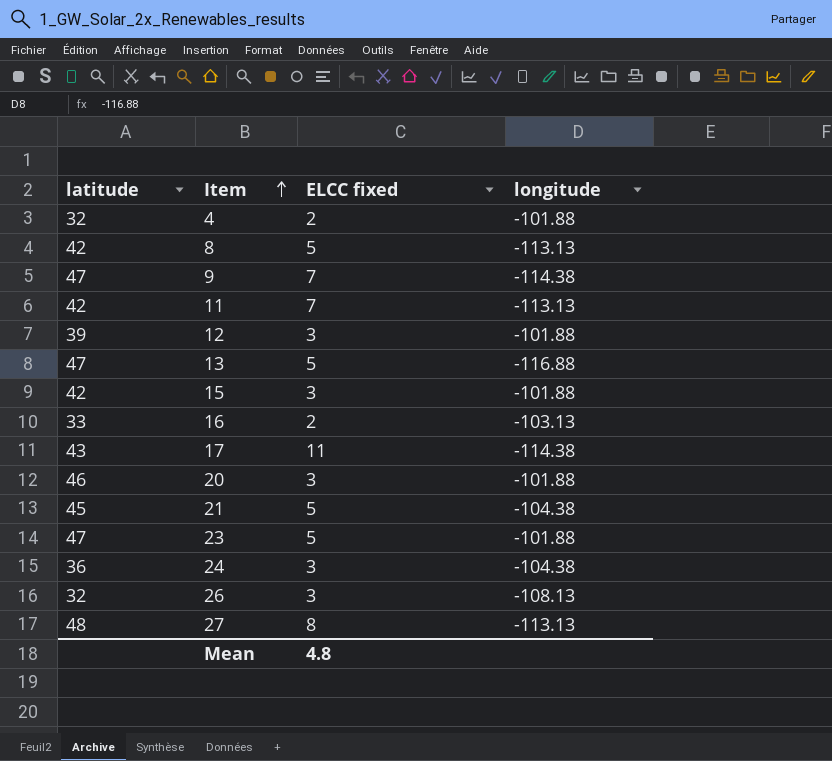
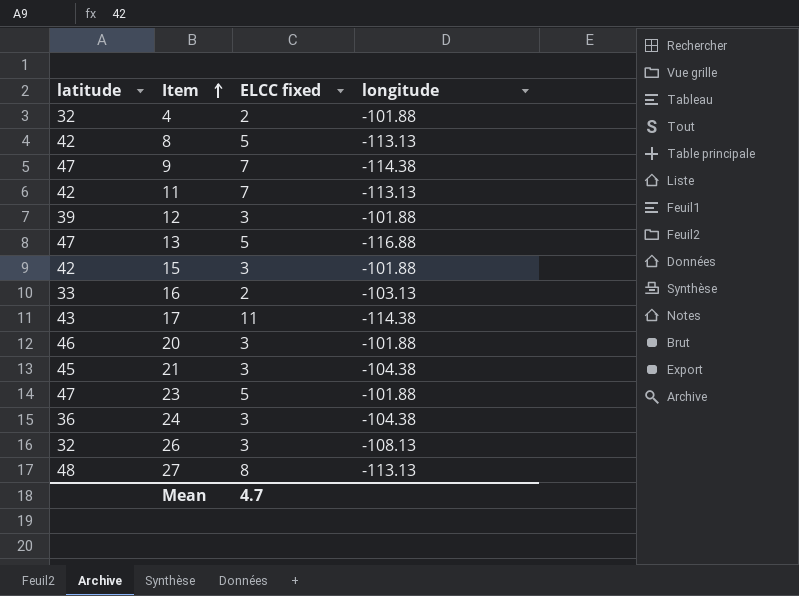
21 | ELCC fixed: 5 -> 3
Mean | ELCC fixed: 4.8 -> 4.7

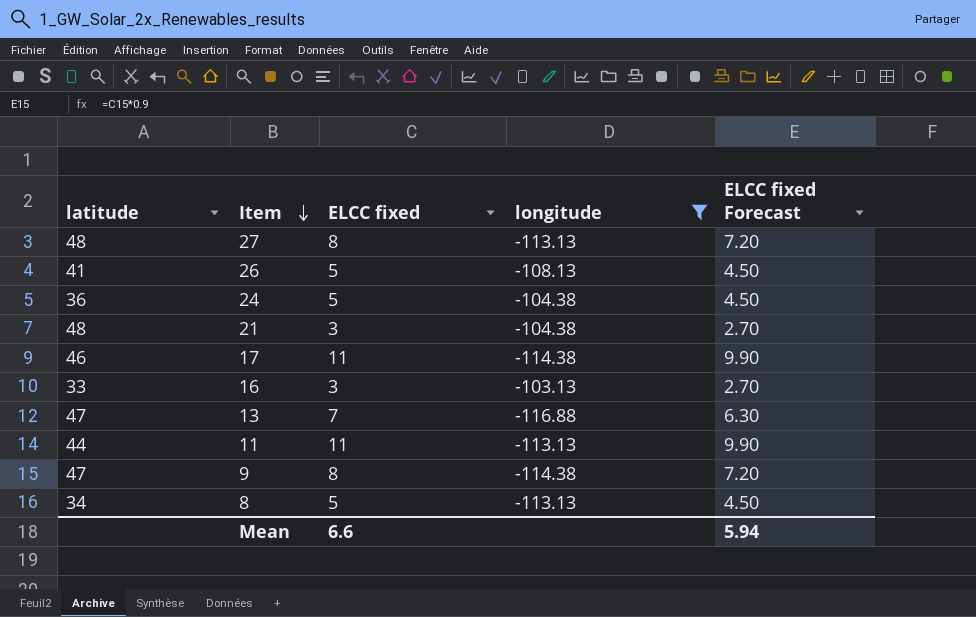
filter: none -> longitude != -101.88
row order: Item ascending -> Item descending
column ELCC fixed Forecast | formula: none -> [ELCC fixed] * 0.9
26 | latitude: 32 -> 41
26 | ELCC fixed: 3 -> 5
24 | ELCC fixed: 3 -> 5
21 | latitude: 45 -> 48
17 | latitude: 43 -> 46
16 | ELCC fixed: 2 -> 3
13 | ELCC fixed: 5 -> 7
11 | latitude: 42 -> 44
11 | ELCC fixed: 7 -> 11
9 | ELCC fixed: 7 -> 8
8 | latitude: 42 -> 34
Mean | ELCC fixed: 4.7 -> 6.6

